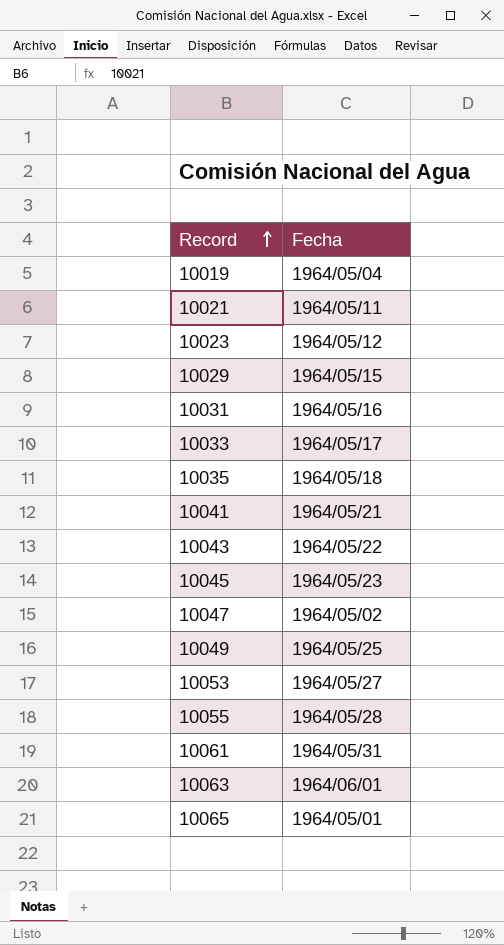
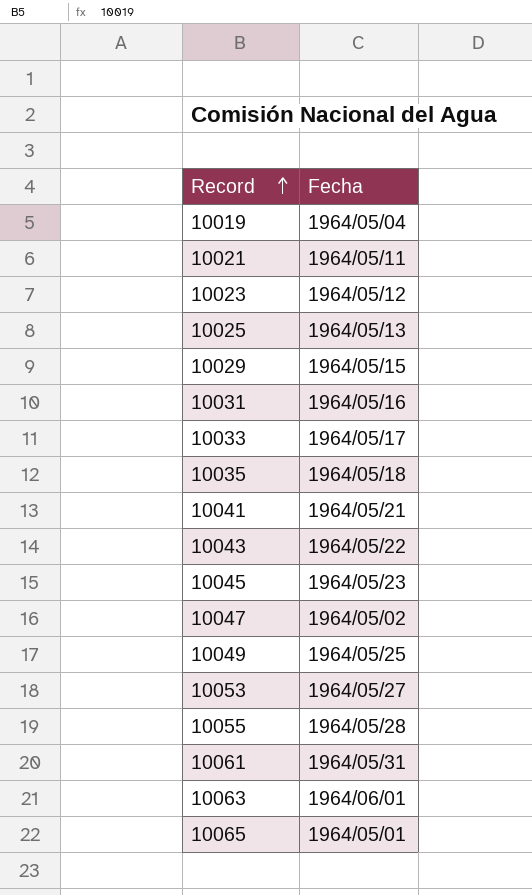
row 10025: none -> 1964/05/13

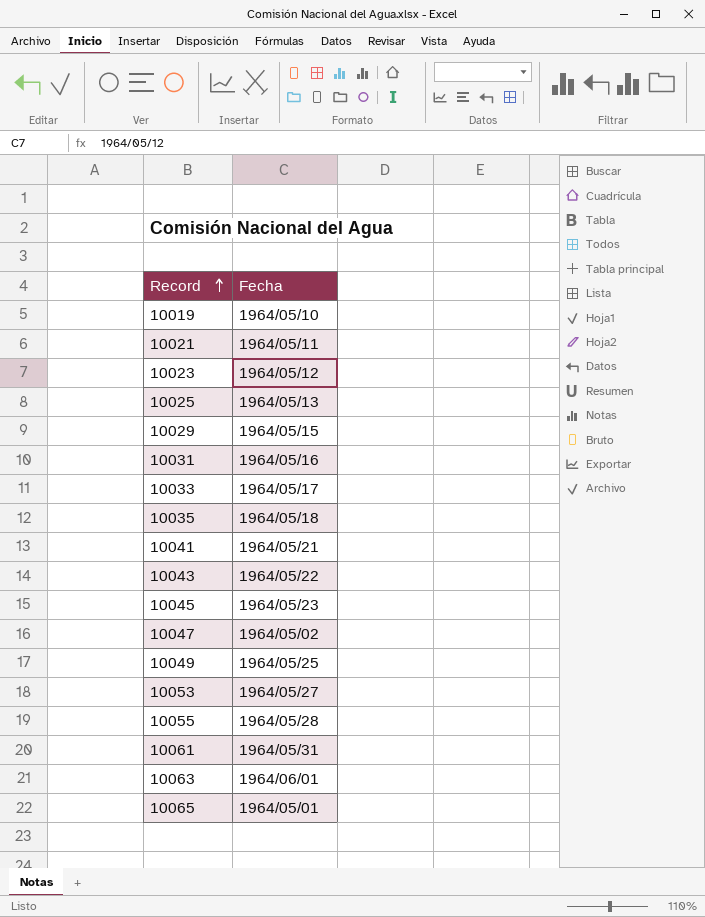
10019 | Fecha: 1964/05/04 -> 1964/05/10

